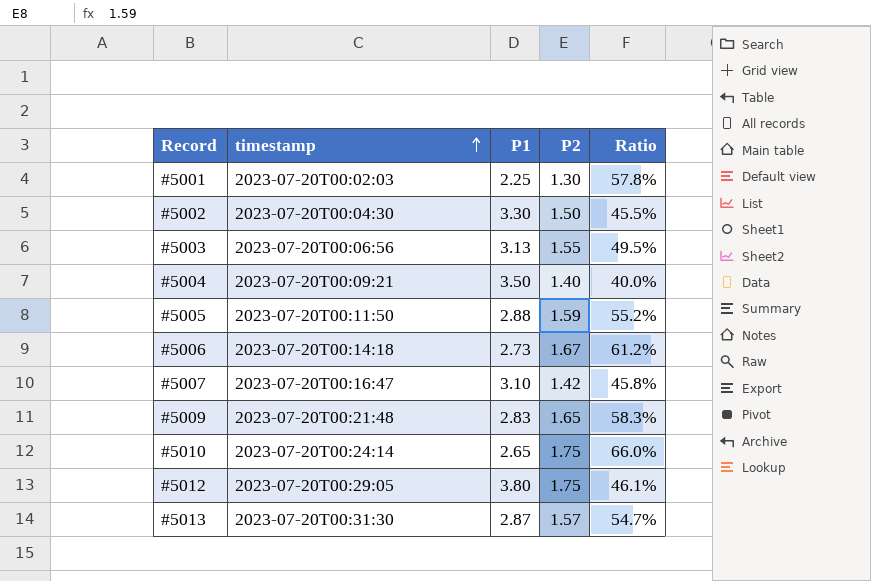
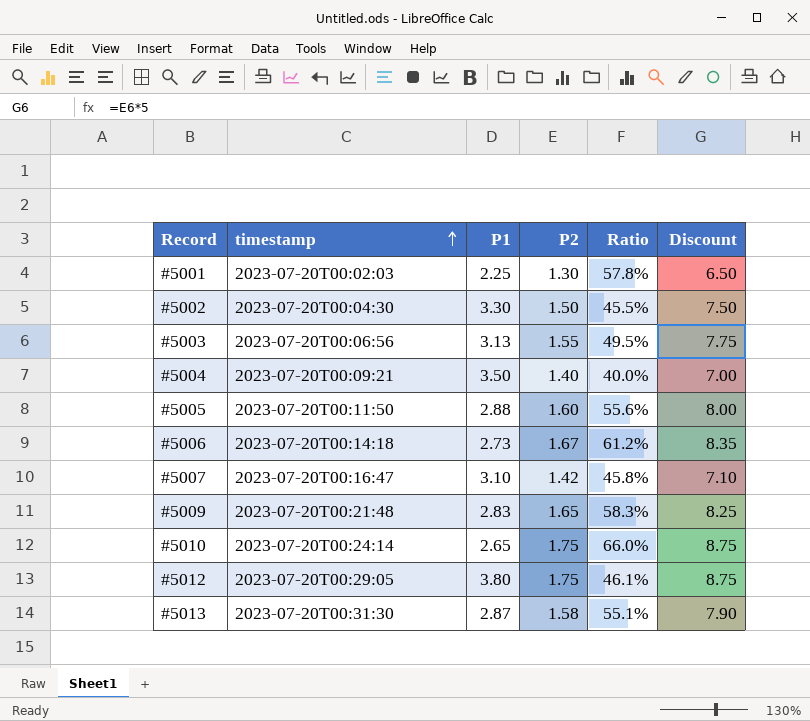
column Discount | formula: none -> [P2] * 5
#5005 | P2: 1.59 -> 1.60
#5005 | Ratio: 55.2% -> 55.6%
#5013 | P2: 1.57 -> 1.58
#5013 | Ratio: 54.7% -> 55.1%

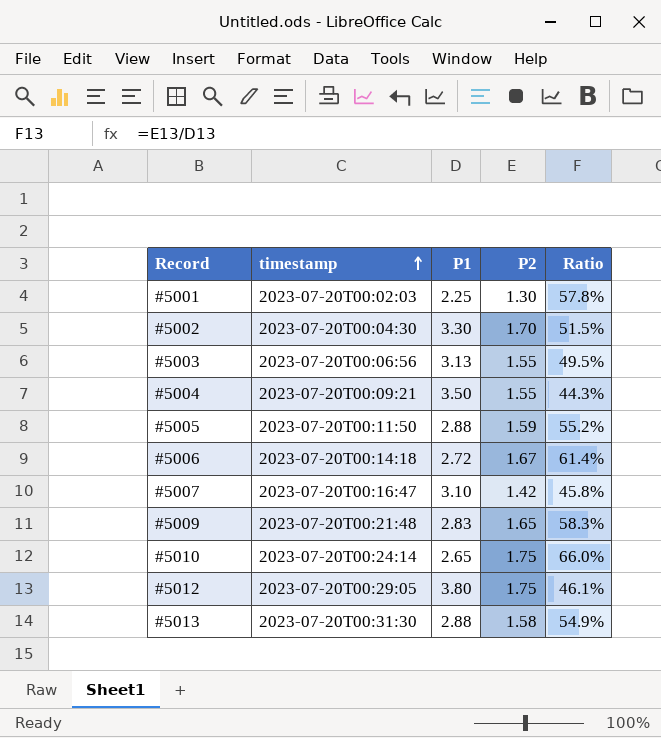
column Discount | formula: [P2] * 5 -> none
#5002 | P2: 1.50 -> 1.70
#5002 | Ratio: 45.5% -> 51.5%
#5004 | P2: 1.40 -> 1.55
#5004 | Ratio: 40.0% -> 44.3%
#5005 | P2: 1.60 -> 1.59
#5005 | Ratio: 55.6% -> 55.2%
#5006 | P1: 2.73 -> 2.72
#5006 | Ratio: 61.2% -> 61.4%
#5013 | P1: 2.87 -> 2.88
#5013 | Ratio: 55.1% -> 54.9%

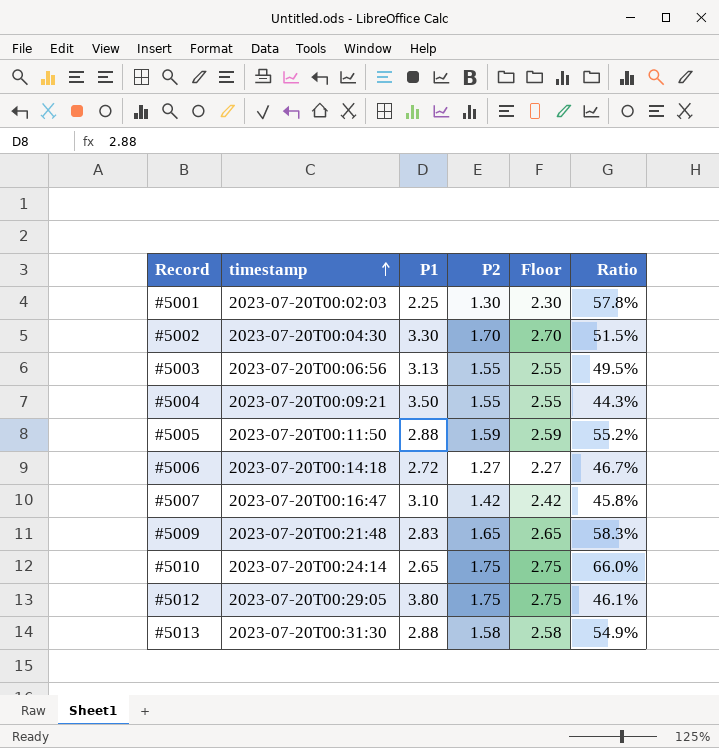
column Floor | formula: none -> [P2] + 1
#5006 | P2: 1.67 -> 1.27
#5006 | Ratio: 61.4% -> 46.7%

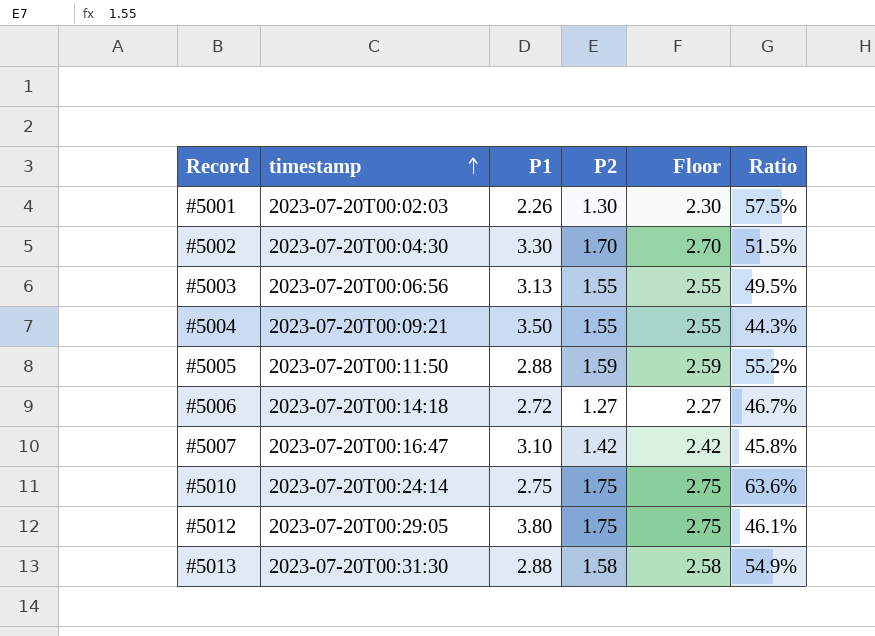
row #5009: 2023-07-20T00:21:48 | 2.83 | 1.65 | 2.65 | 58.3% -> none
#5001 | P1: 2.25 -> 2.26
#5001 | Ratio: 57.8% -> 57.5%
#5010 | P1: 2.65 -> 2.75
#5010 | Ratio: 66.0% -> 63.6%

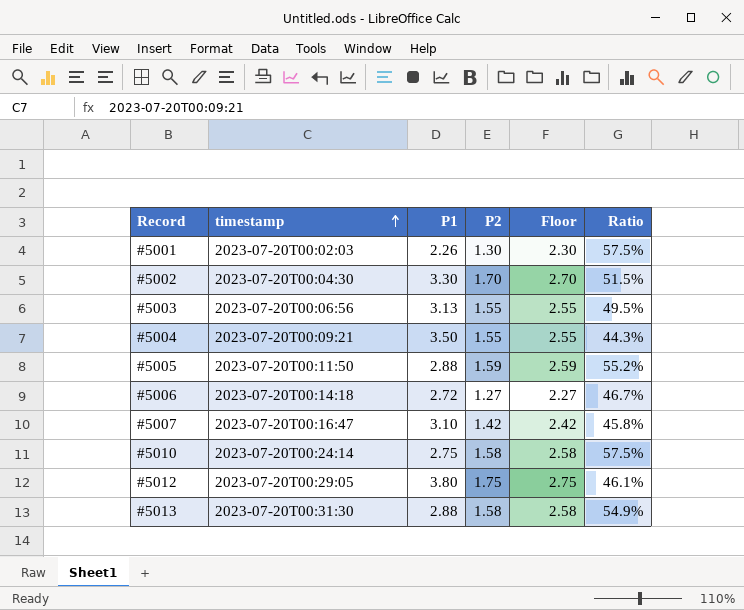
#5010 | P2: 1.75 -> 1.58
#5010 | Floor: 2.75 -> 2.58
#5010 | Ratio: 63.6% -> 57.5%

